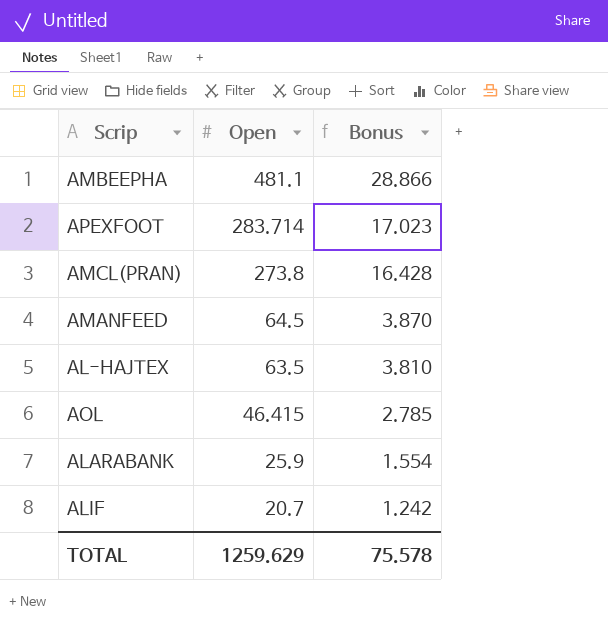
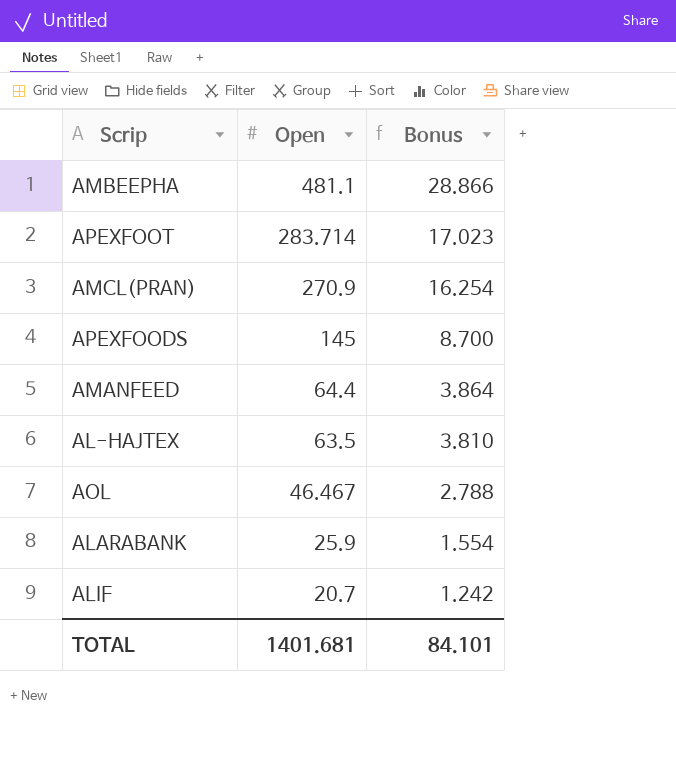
AMCL(PRAN) | Open: 273.8 -> 270.9
AMCL(PRAN) | Bonus: 16.428 -> 16.254
row APEXFOODS: none -> 145 | 8.700
AMANFEED | Open: 64.5 -> 64.4
AMANFEED | Bonus: 3.870 -> 3.864
AOL | Open: 46.415 -> 46.467
AOL | Bonus: 2.785 -> 2.788
TOTAL | Open: 1259.629 -> 1401.681
TOTAL | Bonus: 75.578 -> 84.101

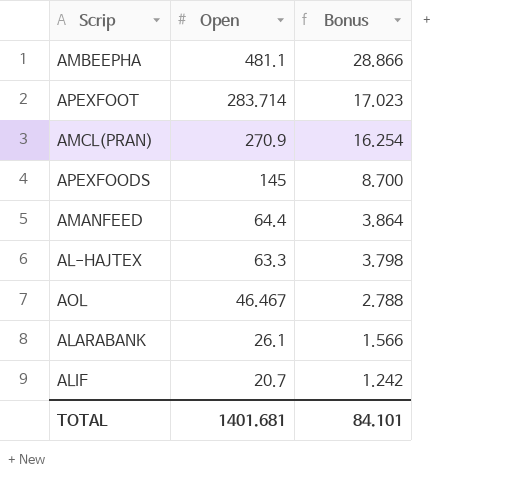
AL-HAJTEX | Open: 63.5 -> 63.3
AL-HAJTEX | Bonus: 3.810 -> 3.798
ALARABANK | Open: 25.9 -> 26.1
ALARABANK | Bonus: 1.554 -> 1.566

